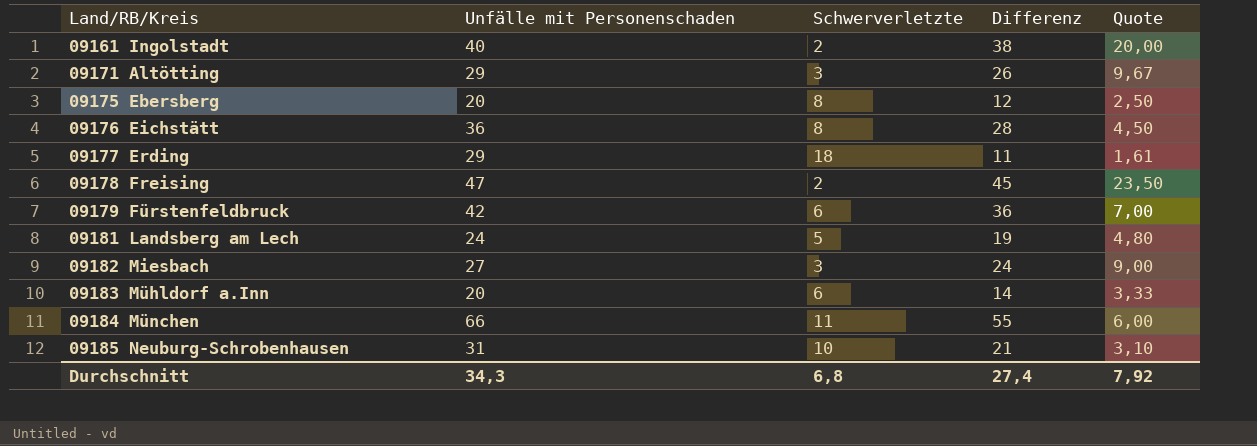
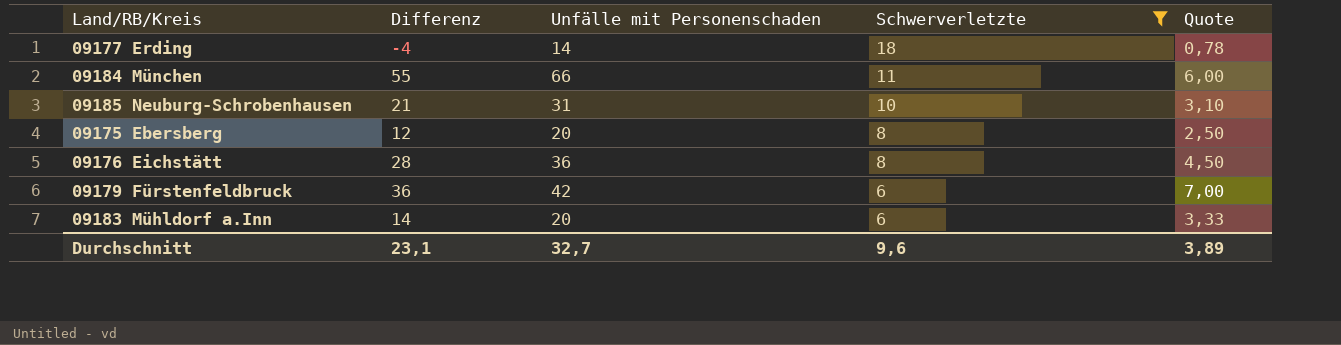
filter: none -> Schwerverletzte >= 6
row order: Land/RB/Kreis ascending -> Schwerverletzte descending
column Differenz | position: 4 -> 2
09177 Erding | Differenz: 11 -> -4
09177 Erding | Unfälle mit Personenschaden: 29 -> 14
09177 Erding | Quote: 1,61 -> 0,78
Durchschnitt | Differenz: 27,4 -> 23,1
Durchschnitt | Unfälle mit Personenschaden: 34,3 -> 32,7
Durchschnitt | Schwerverletzte: 6,8 -> 9,6
Durchschnitt | Quote: 7,92 -> 3,89

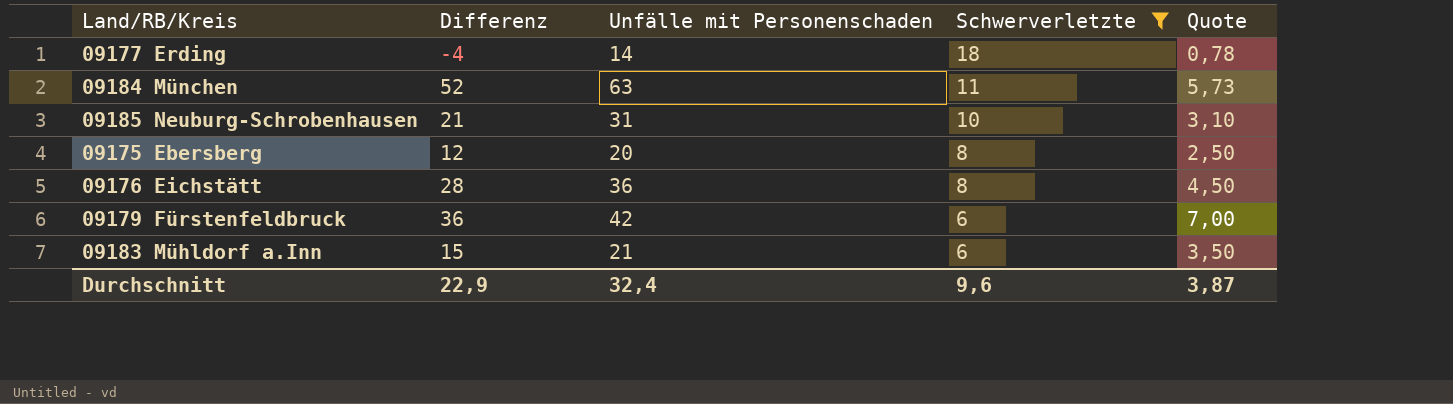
09184 München | Differenz: 55 -> 52
09184 München | Unfälle mit Personenschaden: 66 -> 63
09184 München | Quote: 6,00 -> 5,73
09183 Mühldorf a.Inn | Differenz: 14 -> 15
09183 Mühldorf a.Inn | Unfälle mit Personenschaden: 20 -> 21
09183 Mühldorf a.Inn | Quote: 3,33 -> 3,50
Durchschnitt | Differenz: 23,1 -> 22,9
Durchschnitt | Unfälle mit Personenschaden: 32,7 -> 32,4
Durchschnitt | Quote: 3,89 -> 3,87

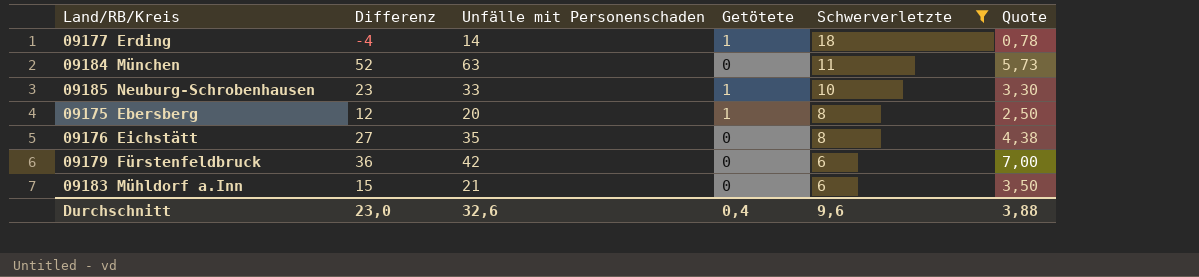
column Getötete | position: none -> 4
09185 Neuburg-Schrobenhausen | Differenz: 21 -> 23
09185 Neuburg-Schrobenhausen | Unfälle mit Personenschaden: 31 -> 33
09185 Neuburg-Schrobenhausen | Quote: 3,10 -> 3,30
09176 Eichstätt | Differenz: 28 -> 27
09176 Eichstätt | Unfälle mit Personenschaden: 36 -> 35
09176 Eichstätt | Quote: 4,50 -> 4,38
Durchschnitt | Differenz: 22,9 -> 23,0
Durchschnitt | Unfälle mit Personenschaden: 32,4 -> 32,6
Durchschnitt | Quote: 3,87 -> 3,88

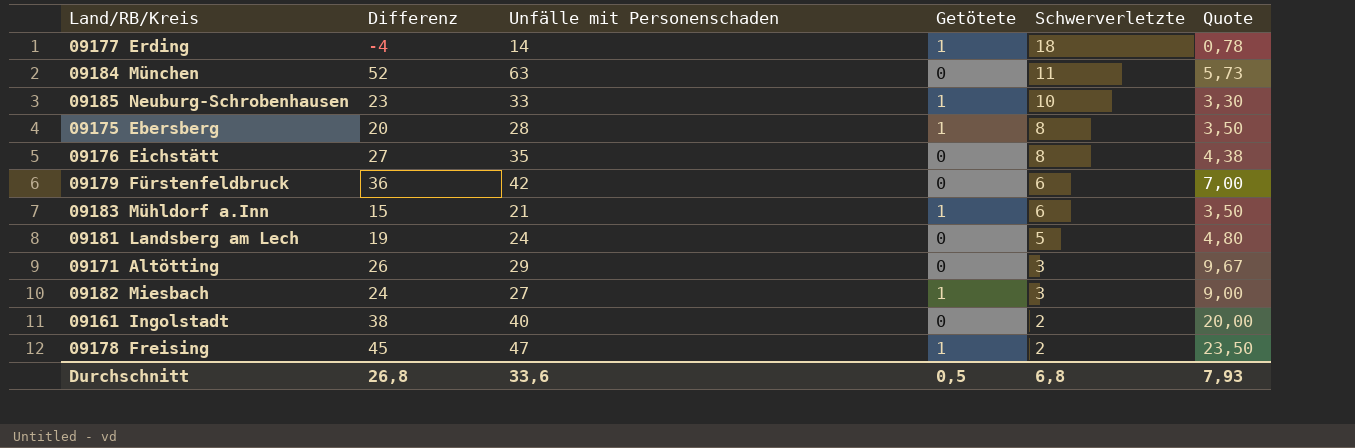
filter: Schwerverletzte >= 6 -> none
09175 Ebersberg | Differenz: 12 -> 20
09175 Ebersberg | Unfälle mit Personenschaden: 20 -> 28
09175 Ebersberg | Quote: 2,50 -> 3,50
09183 Mühldorf a.Inn | Getötete: 0 -> 1
Durchschnitt | Differenz: 23,0 -> 26,8
Durchschnitt | Unfälle mit Personenschaden: 32,6 -> 33,6
Durchschnitt | Getötete: 0,4 -> 0,5
Durchschnitt | Schwerverletzte: 9,6 -> 6,8
Durchschnitt | Quote: 3,88 -> 7,93

